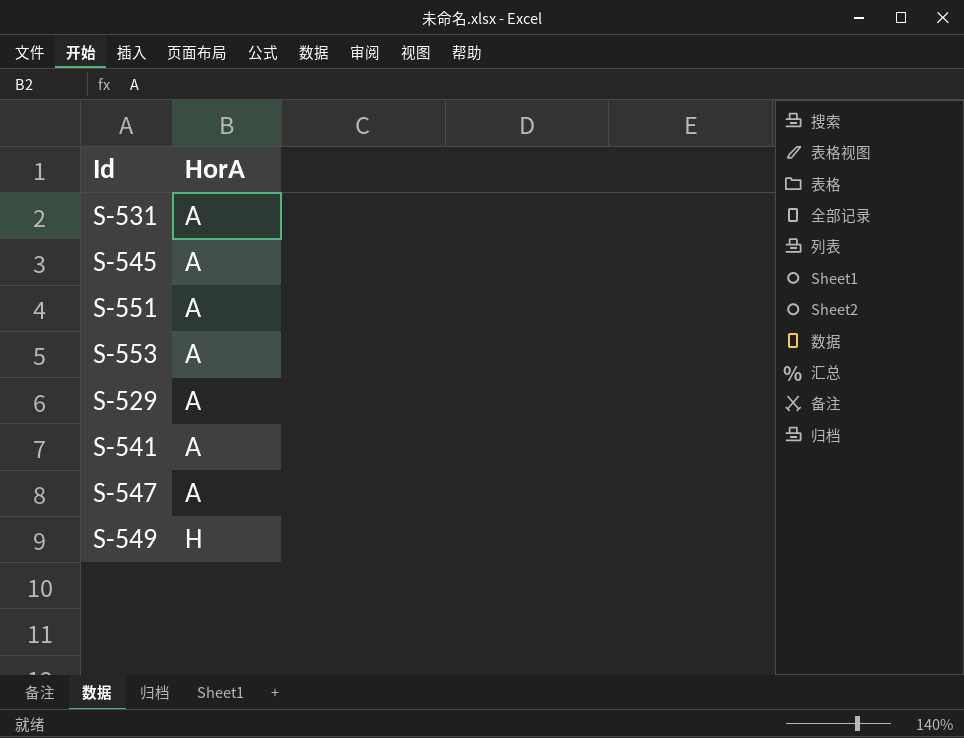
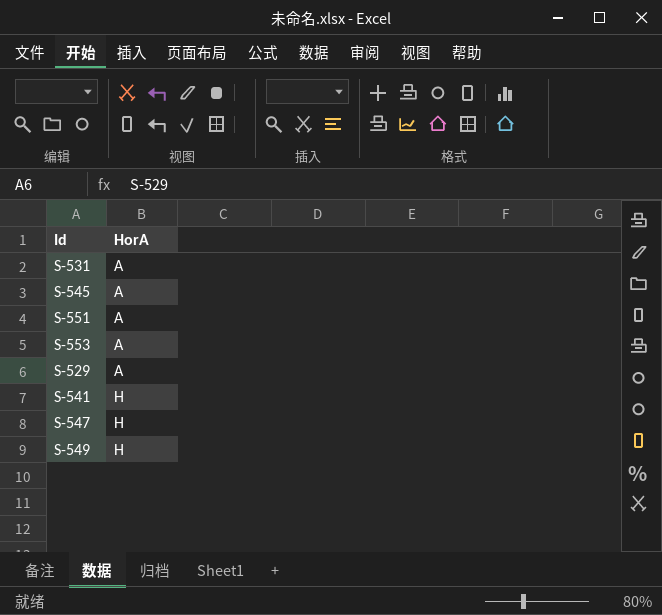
S-541 | HorA: A -> H
S-547 | HorA: A -> H

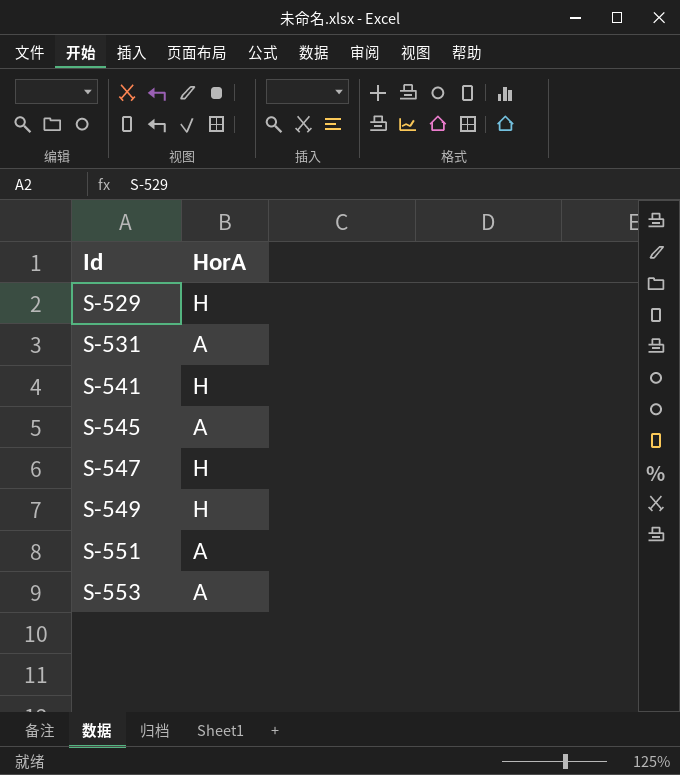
row order: HorA ascending -> Id ascending
S-529 | HorA: A -> H

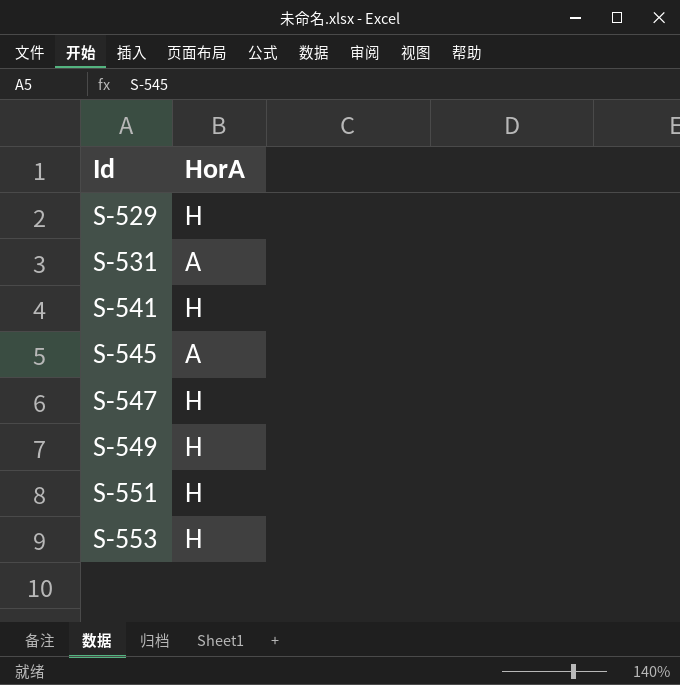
S-551 | HorA: A -> H
S-553 | HorA: A -> H

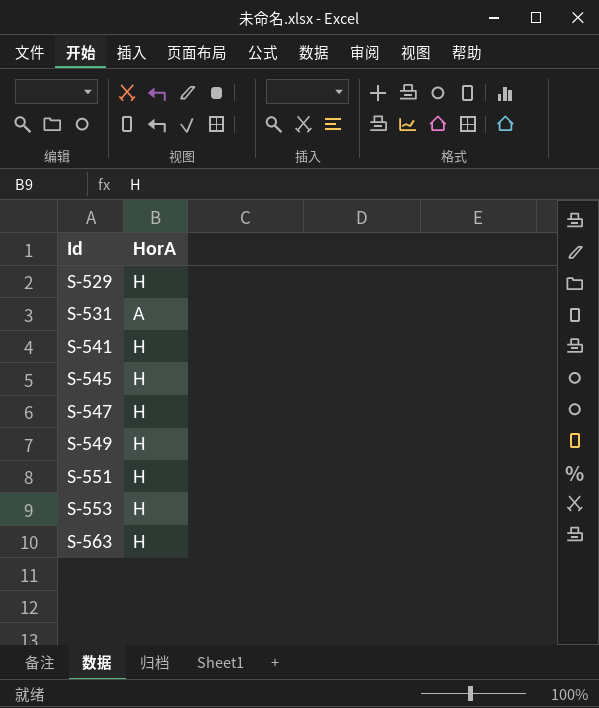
S-545 | HorA: A -> H
row S-563: none -> H

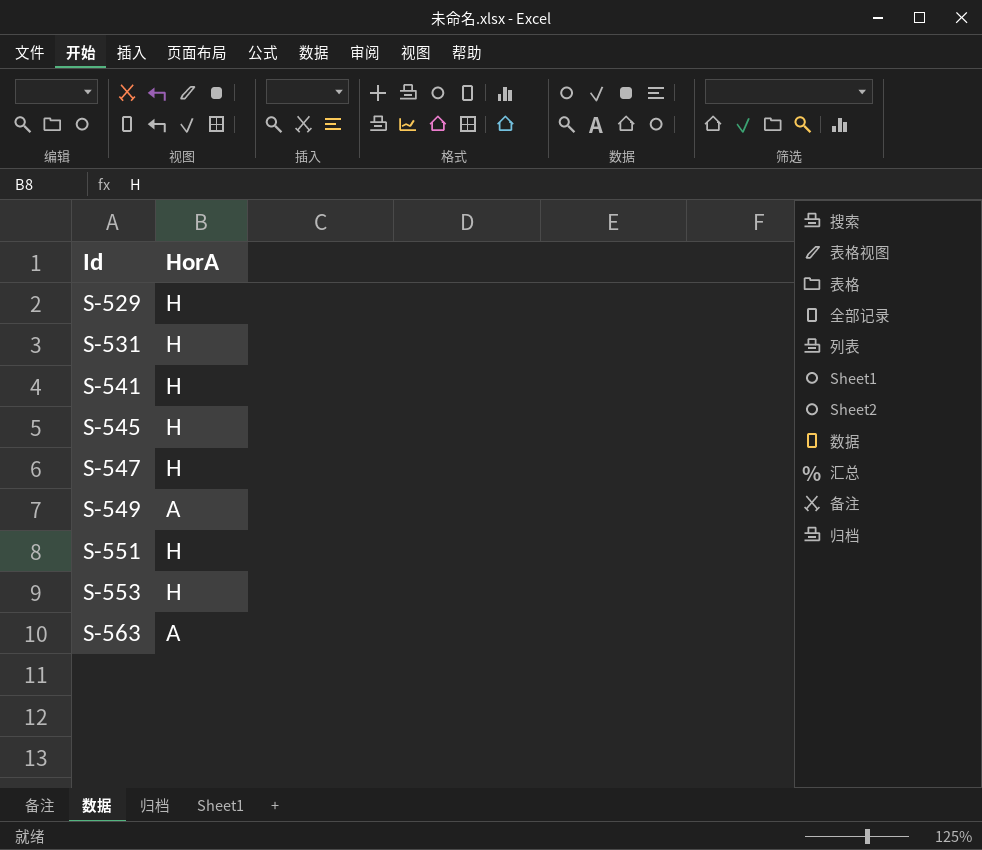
S-531 | HorA: A -> H
S-549 | HorA: H -> A
S-563 | HorA: H -> A

